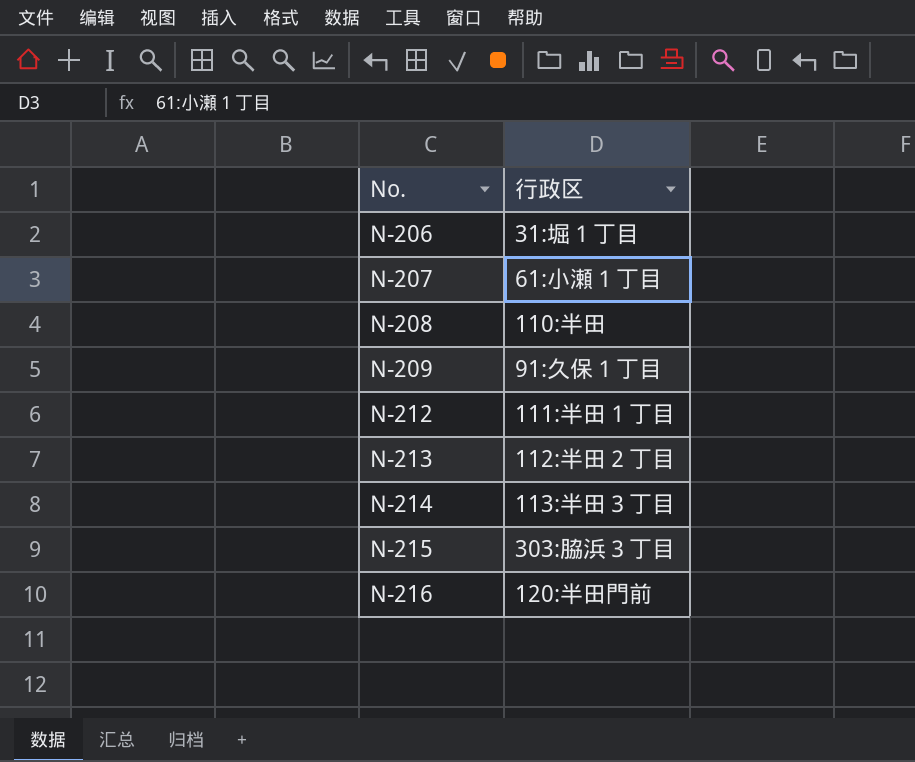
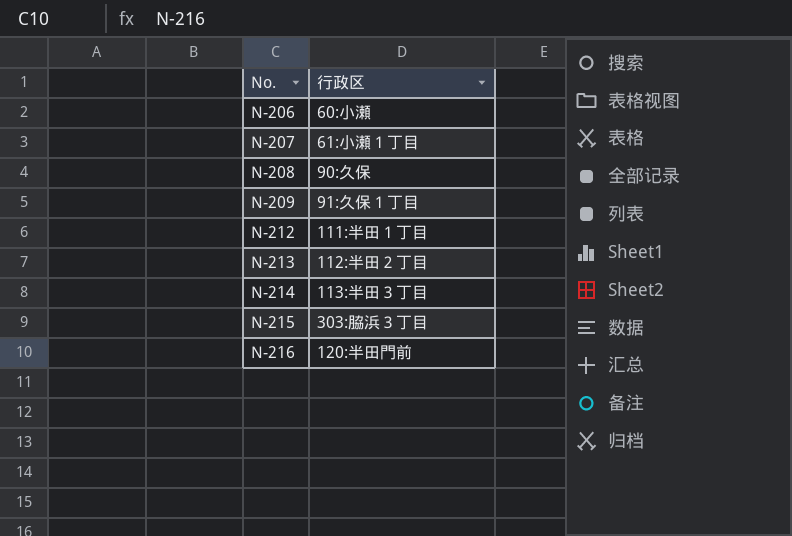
N-206 | 行政区: 31:堀１丁目 -> 60:小瀬
N-208 | 行政区: 110:半田 -> 90:久保

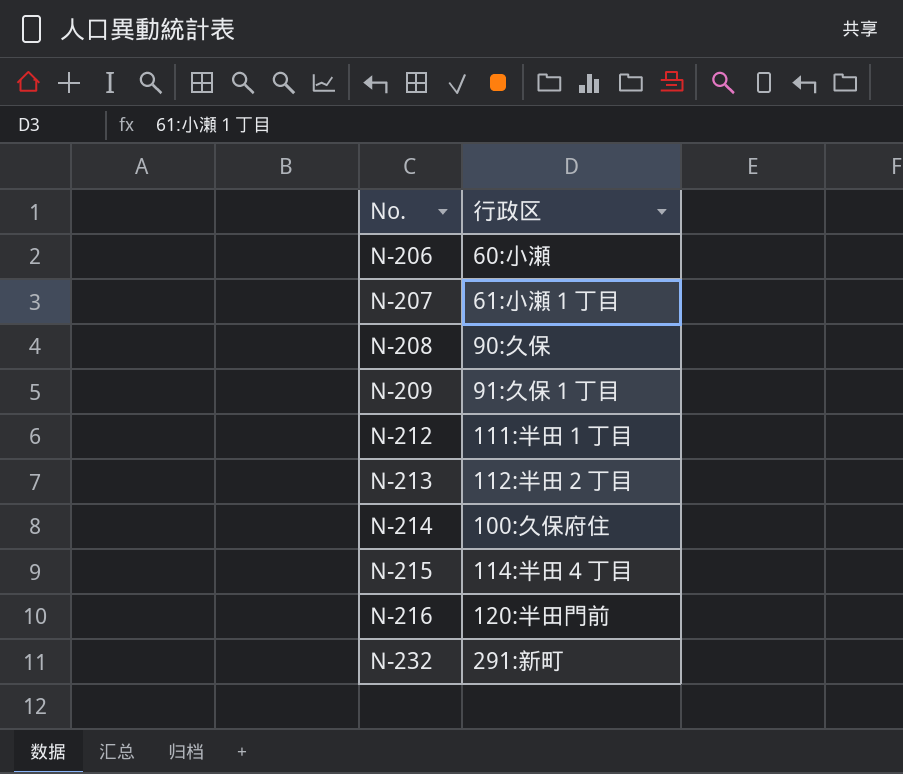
N-214 | 行政区: 113:半田３丁目 -> 100:久保府住
N-215 | 行政区: 303:脇浜３丁目 -> 114:半田４丁目
row N-232: none -> 291:新町

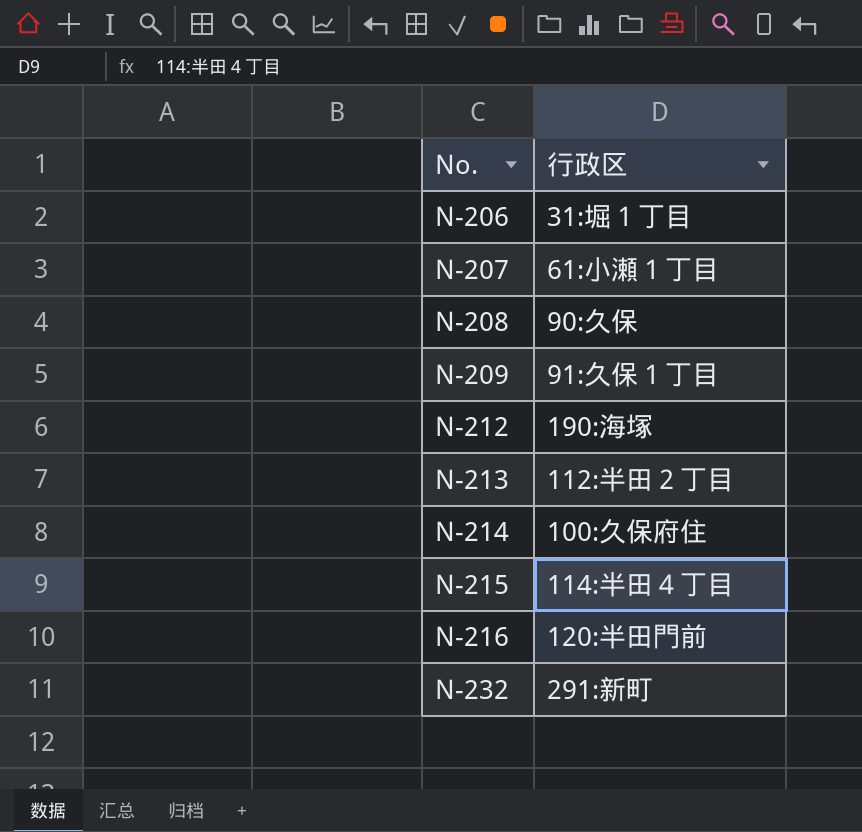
N-206 | 行政区: 60:小瀬 -> 31:堀１丁目
N-212 | 行政区: 111:半田１丁目 -> 190:海塚

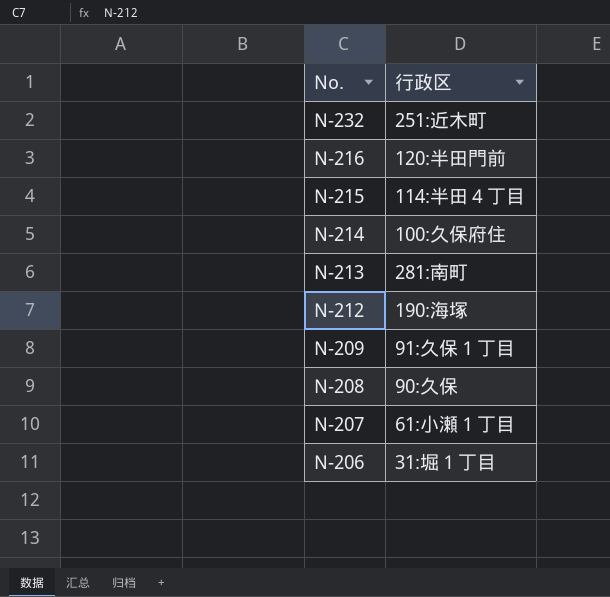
row order: No. ascending -> No. descending
N-232 | 行政区: 291:新町 -> 251:近木町
N-213 | 行政区: 112:半田２丁目 -> 281:南町

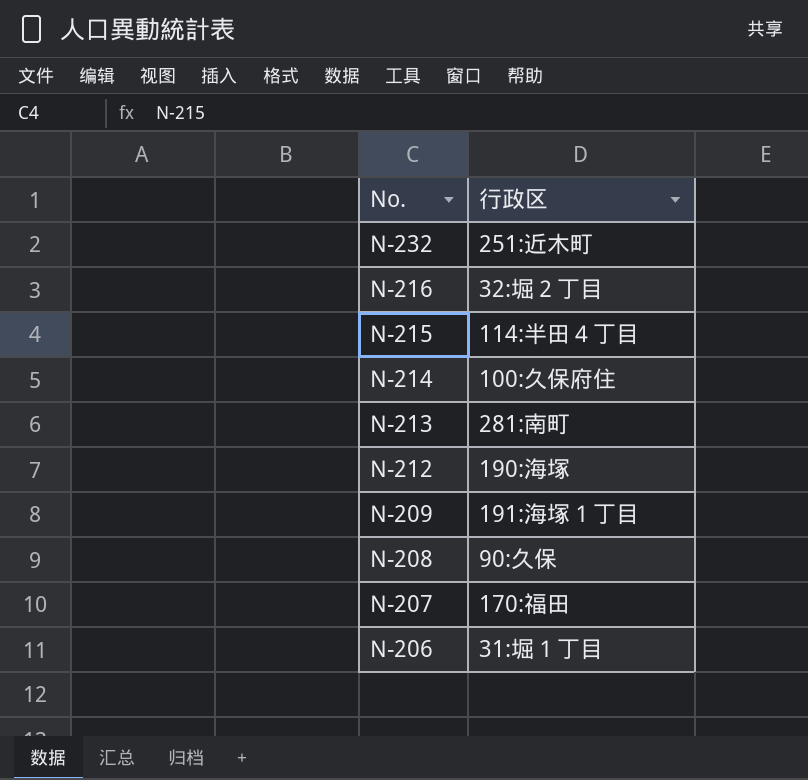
N-216 | 行政区: 120:半田門前 -> 32:堀２丁目
N-209 | 行政区: 91:久保１丁目 -> 191:海塚１丁目
N-207 | 行政区: 61:小瀬１丁目 -> 170:福田

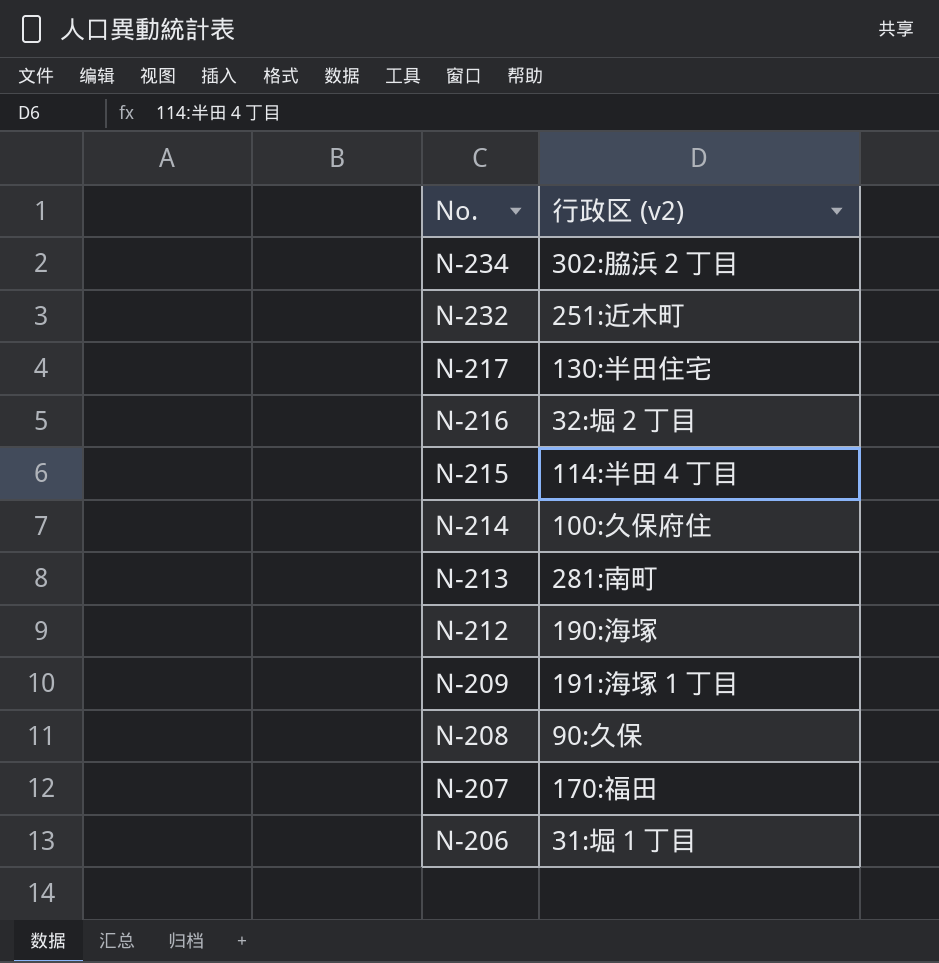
column name: 行政区 -> 行政区 (v2)
row N-234: none -> 302:脇浜２丁目
row N-217: none -> 130:半田住宅

